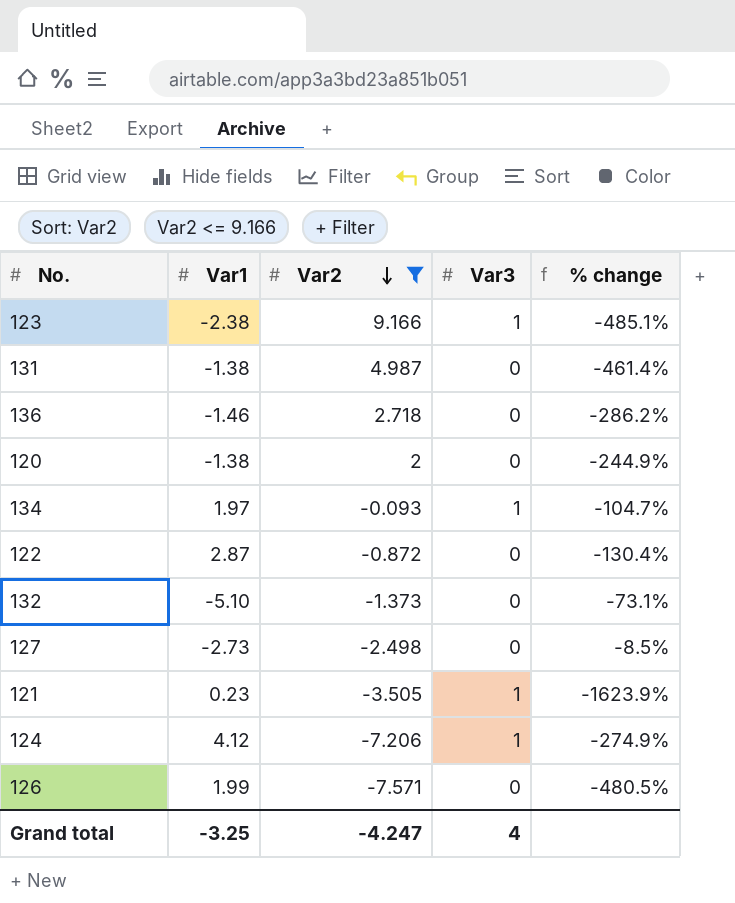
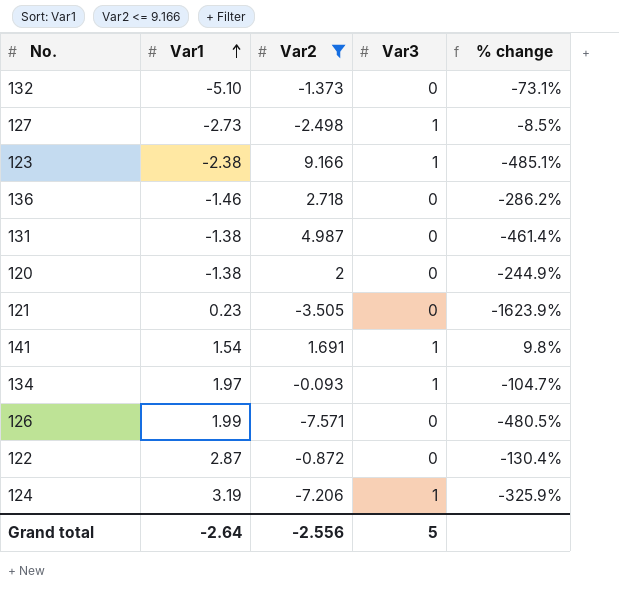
row order: Var2 descending -> Var1 ascending
127 | Var3: 0 -> 1
121 | Var3: 1 -> 0
row 141: none -> 1.54 | 1.691 | 1 | 9.8%
124 | Var1: 4.12 -> 3.19
124 | % change: -274.9% -> -325.9%
Grand total | Var1: -3.25 -> -2.64
Grand total | Var2: -4.247 -> -2.556
Grand total | Var3: 4 -> 5

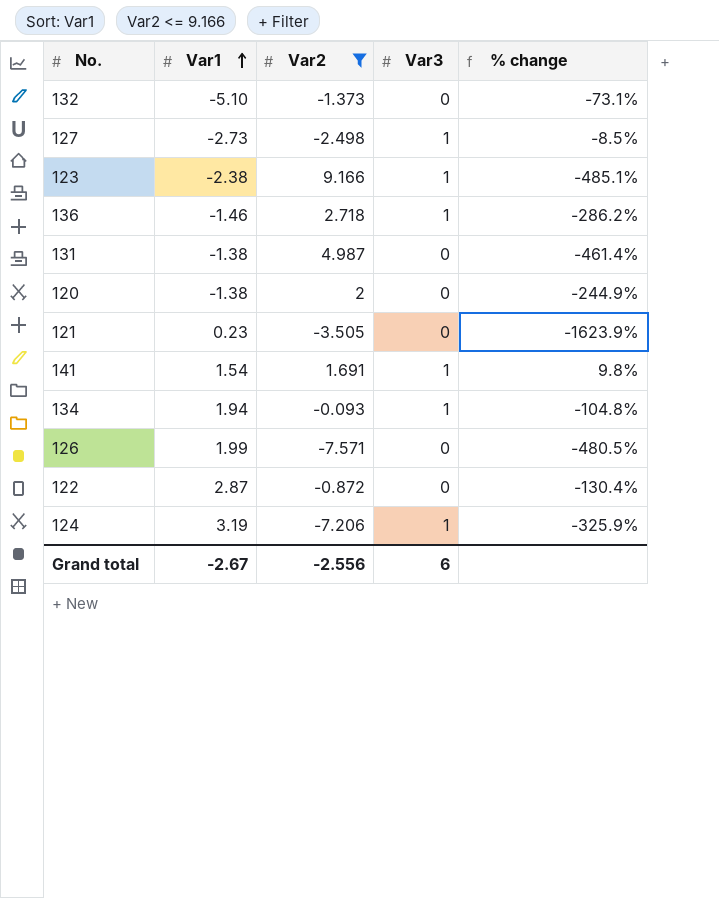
136 | Var3: 0 -> 1
134 | Var1: 1.97 -> 1.94
134 | % change: -104.7% -> -104.8%
Grand total | Var1: -2.64 -> -2.67
Grand total | Var3: 5 -> 6

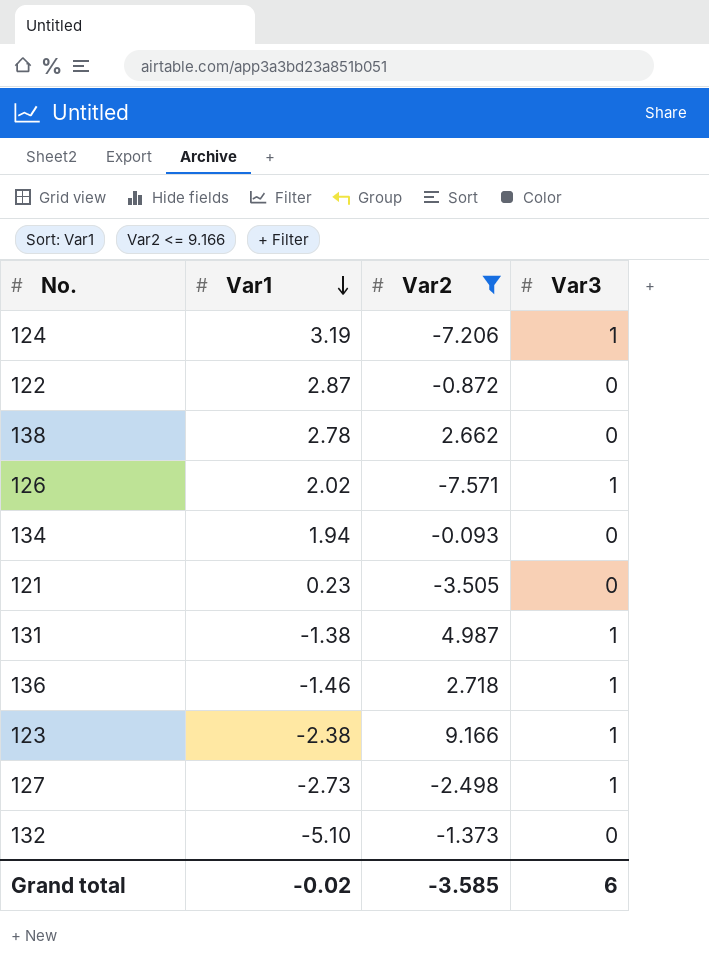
row order: Var1 ascending -> Var1 descending
column % change | formula: ([Var2] - [Var1]) / [Var1] -> none
row 120: -1.38 | 2 | 0 | -244.9% -> none
row 141: 1.54 | 1.691 | 1 | 9.8% -> none
row 138: none -> 2.78 | 2.662 | 0
126 | Var1: 1.99 -> 2.02
126 | Var3: 0 -> 1
134 | Var3: 1 -> 0
131 | Var3: 0 -> 1
Grand total | Var1: -2.67 -> -0.02
Grand total | Var2: -2.556 -> -3.585

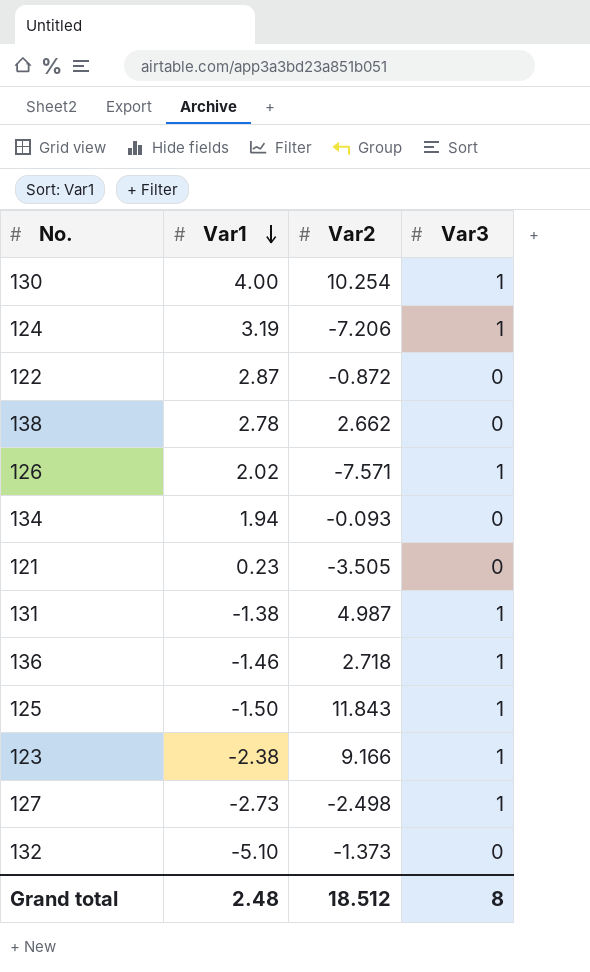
filter: Var2 <= 9.166 -> none
Grand total | Var1: -0.02 -> 2.48
Grand total | Var2: -3.585 -> 18.512
Grand total | Var3: 6 -> 8

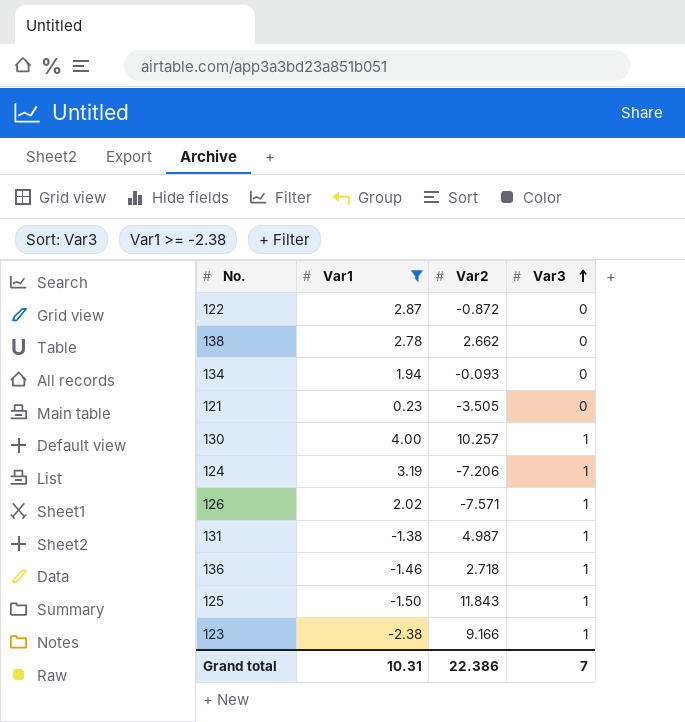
filter: none -> Var1 >= -2.38
row order: Var1 descending -> Var3 ascending
130 | Var2: 10.254 -> 10.257
Grand total | Var1: 2.48 -> 10.31
Grand total | Var2: 18.512 -> 22.386
Grand total | Var3: 8 -> 7

